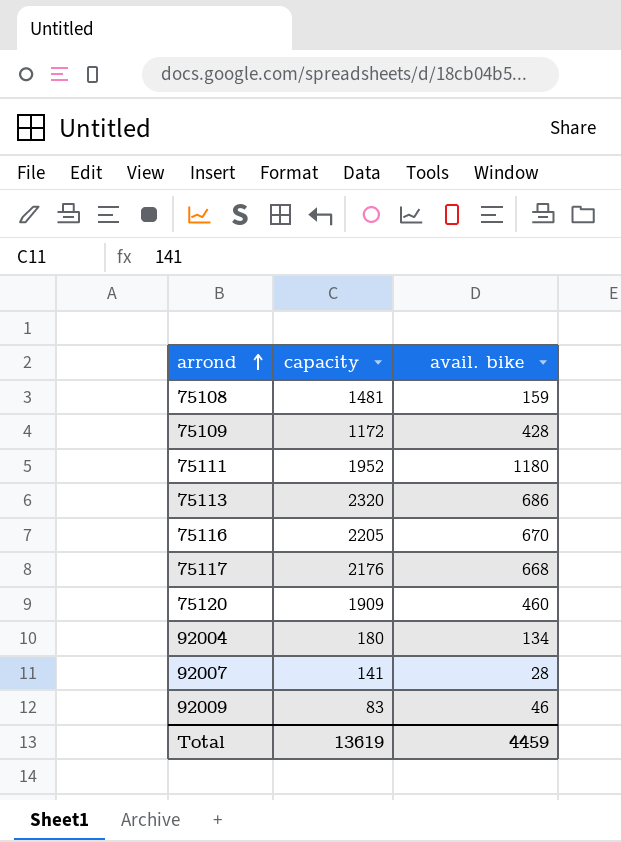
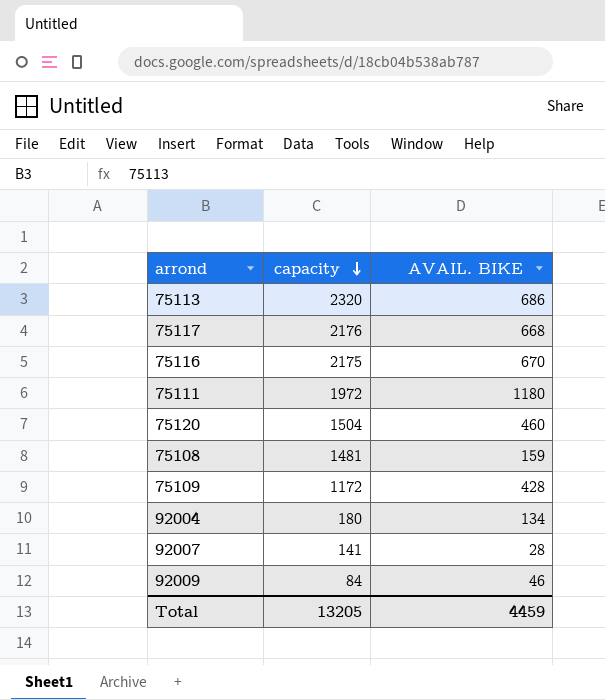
row order: arrond ascending -> capacity descending
column name: avail. bike -> AVAIL. BIKE
75116 | capacity: 2205 -> 2175
75111 | capacity: 1952 -> 1972
75120 | capacity: 1909 -> 1504
92009 | capacity: 83 -> 84
Total | capacity: 13619 -> 13205

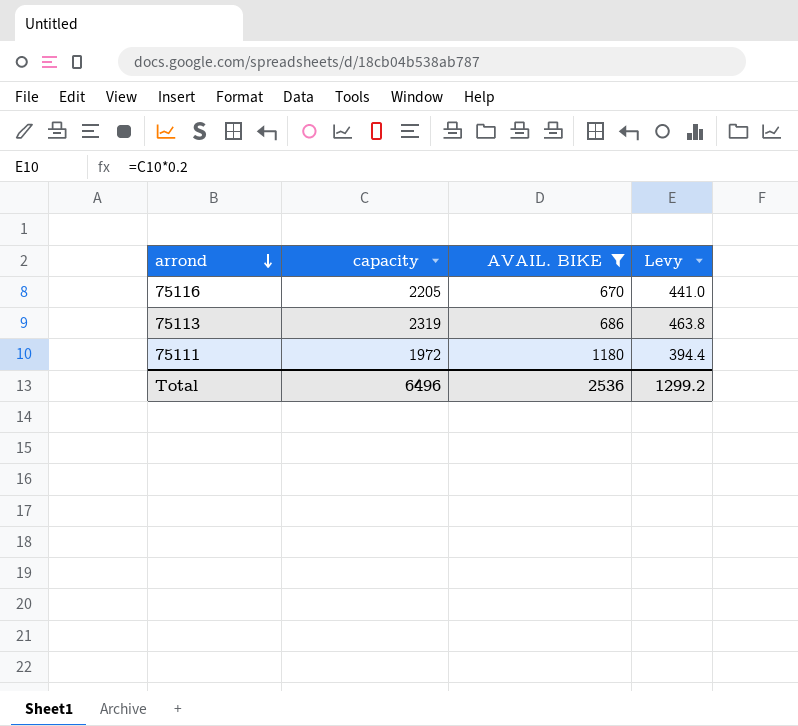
filter: none -> AVAIL. BIKE >= 670
row order: capacity descending -> arrond descending
column Levy | formula: none -> [capacity] * 0.2
75116 | capacity: 2175 -> 2205
75113 | capacity: 2320 -> 2319
Total | capacity: 13205 -> 6496
Total | AVAIL. BIKE: 4459 -> 2536

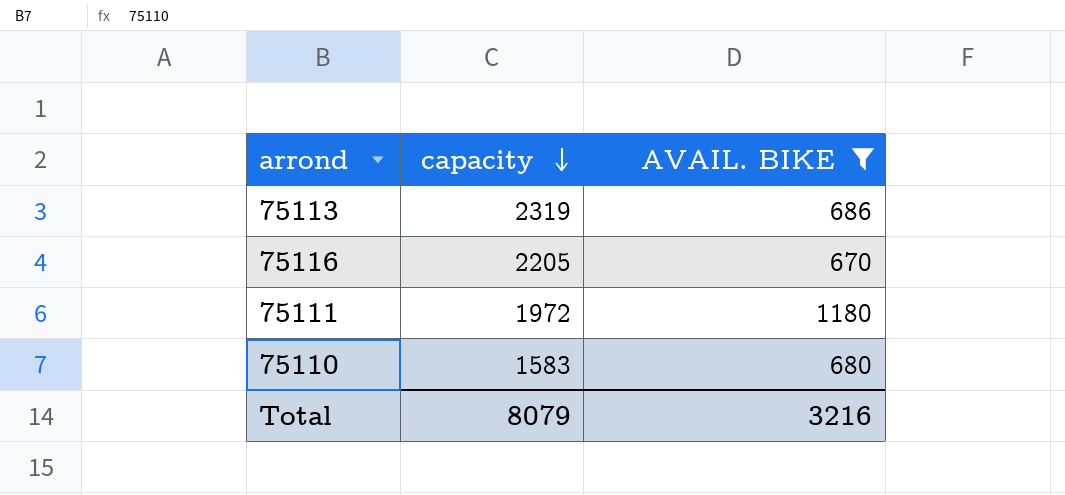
row order: arrond descending -> capacity descending
column Levy | formula: [capacity] * 0.2 -> none
row 75110: none -> 1583 | 680
Total | capacity: 6496 -> 8079
Total | AVAIL. BIKE: 2536 -> 3216

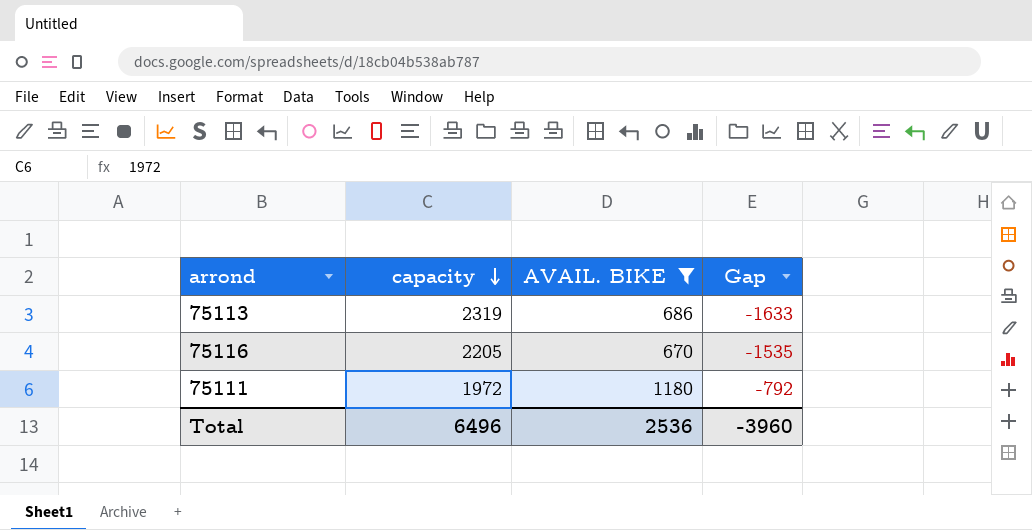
column Gap | formula: none -> [AVAIL. BIKE] - [capacity]
row 75110: 1583 | 680 -> none
Total | capacity: 8079 -> 6496
Total | AVAIL. BIKE: 3216 -> 2536

